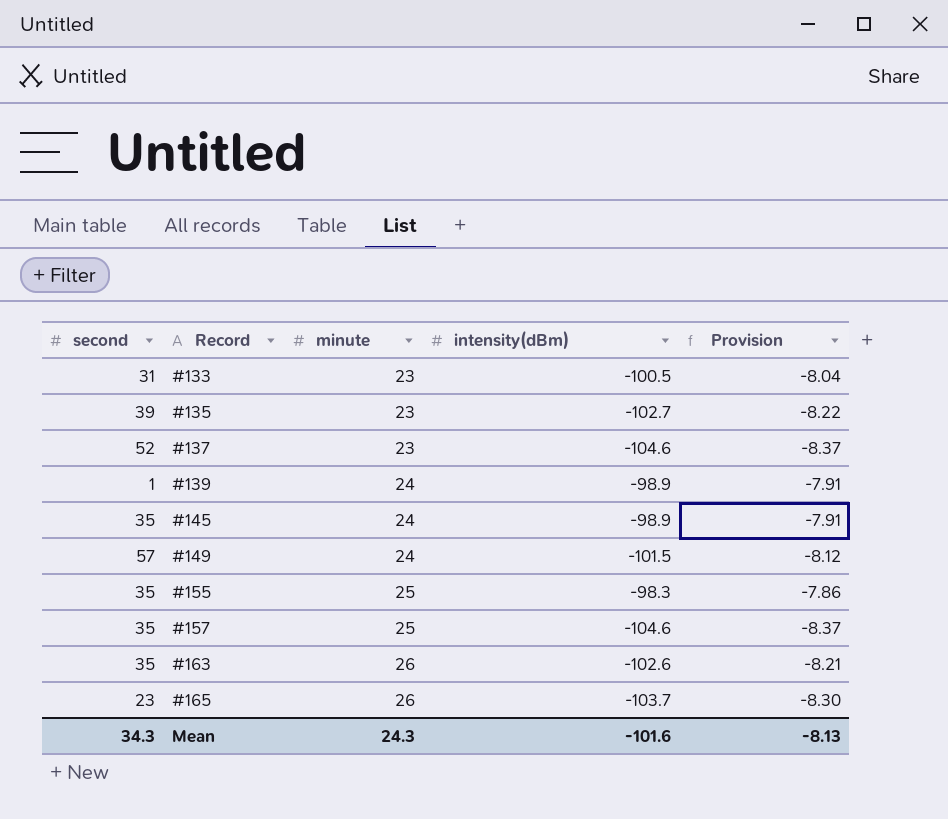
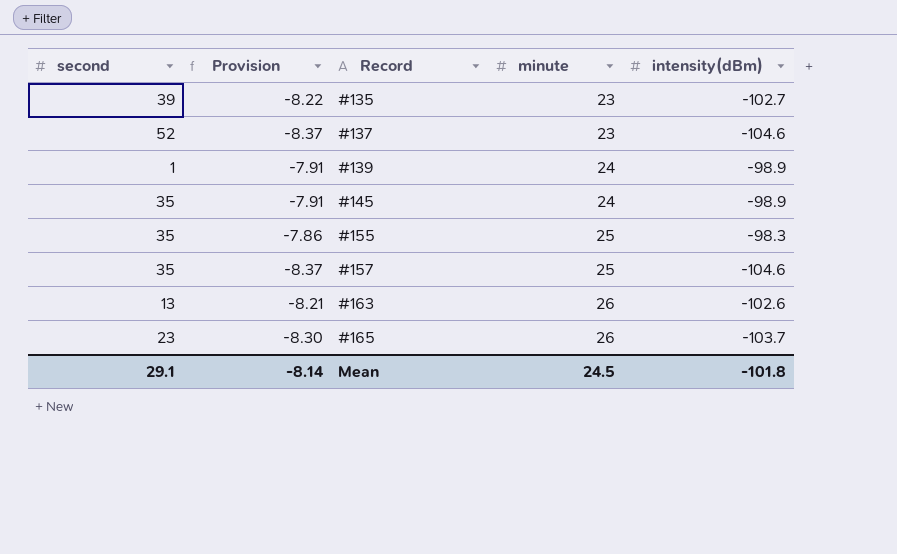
column Provision | position: 5 -> 2
row #133: 31 | 23 | -100.5 | -8.04 -> none
row #149: 57 | 24 | -101.5 | -8.12 -> none
#163 | second: 35 -> 13
Mean | second: 34.3 -> 29.1
Mean | Provision: -8.13 -> -8.14
Mean | minute: 24.3 -> 24.5
Mean | intensity(dBm): -101.6 -> -101.8

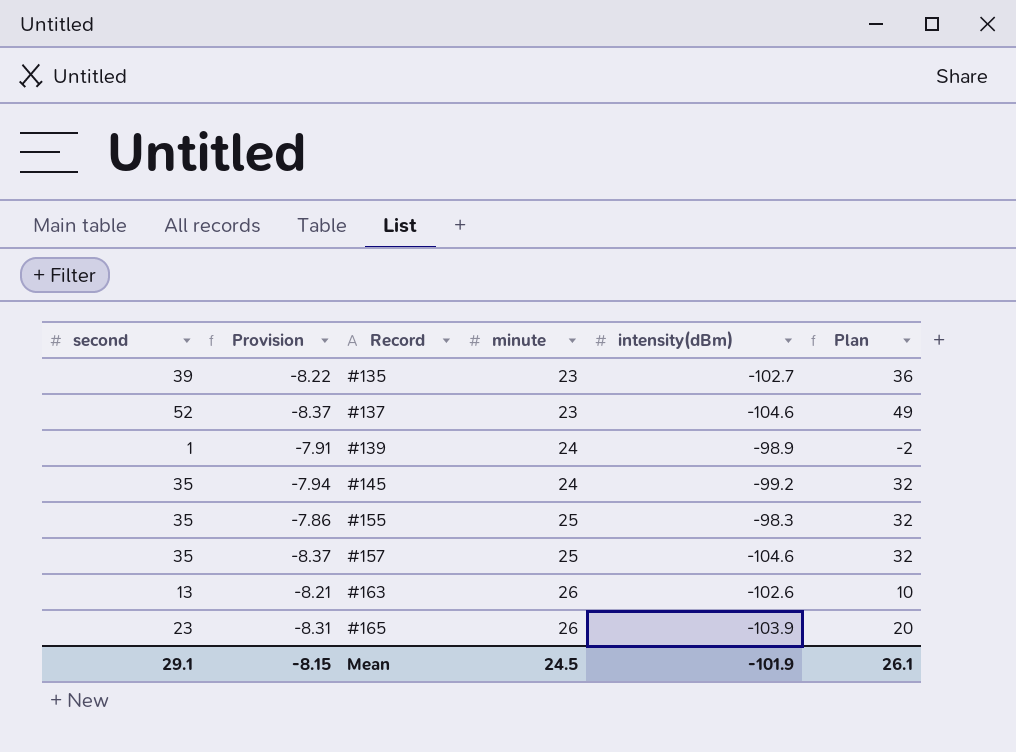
column Plan | formula: none -> [second] - 3
#145 | Provision: -7.91 -> -7.94
#145 | intensity(dBm): -98.9 -> -99.2
#165 | Provision: -8.30 -> -8.31
#165 | intensity(dBm): -103.7 -> -103.9
Mean | Provision: -8.14 -> -8.15
Mean | intensity(dBm): -101.8 -> -101.9

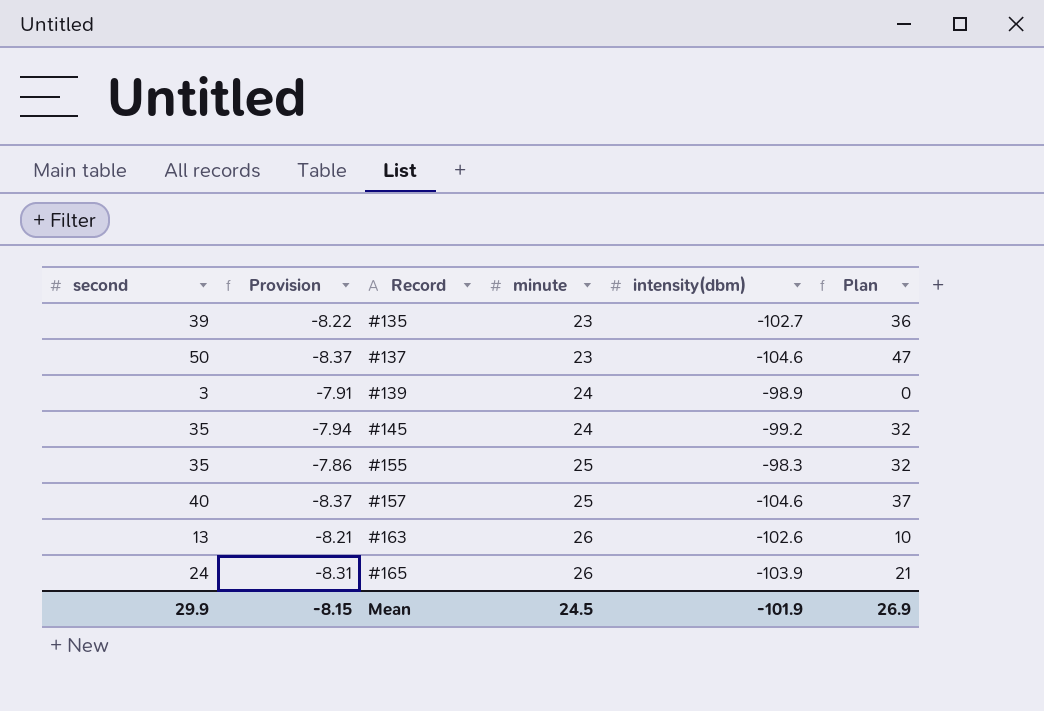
column name: intensity(dBm) -> intensity(dbm)
#137 | second: 52 -> 50
#137 | Plan: 49 -> 47
#139 | second: 1 -> 3
#139 | Plan: -2 -> 0
#157 | second: 35 -> 40
#157 | Plan: 32 -> 37
#165 | second: 23 -> 24
#165 | Plan: 20 -> 21
Mean | second: 29.1 -> 29.9
Mean | Plan: 26.1 -> 26.9

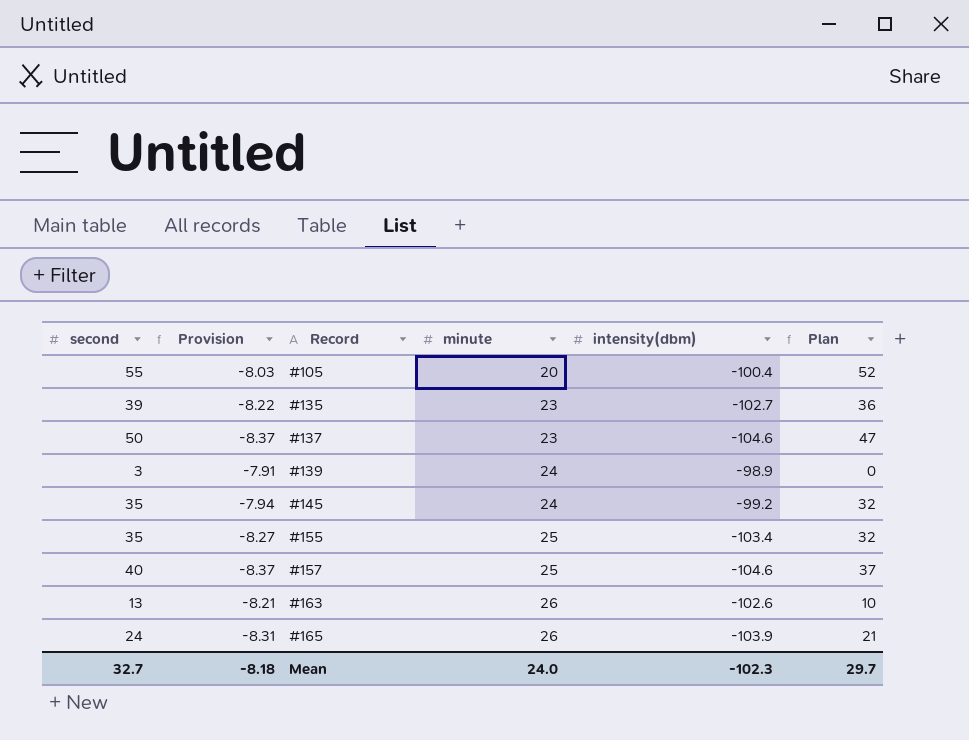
row #105: none -> 55 | -8.03 | 20 | -100.4 | 52
#155 | Provision: -7.86 -> -8.27
#155 | intensity(dbm): -98.3 -> -103.4
Mean | second: 29.9 -> 32.7
Mean | Provision: -8.15 -> -8.18
Mean | minute: 24.5 -> 24.0
Mean | intensity(dbm): -101.9 -> -102.3
Mean | Plan: 26.9 -> 29.7

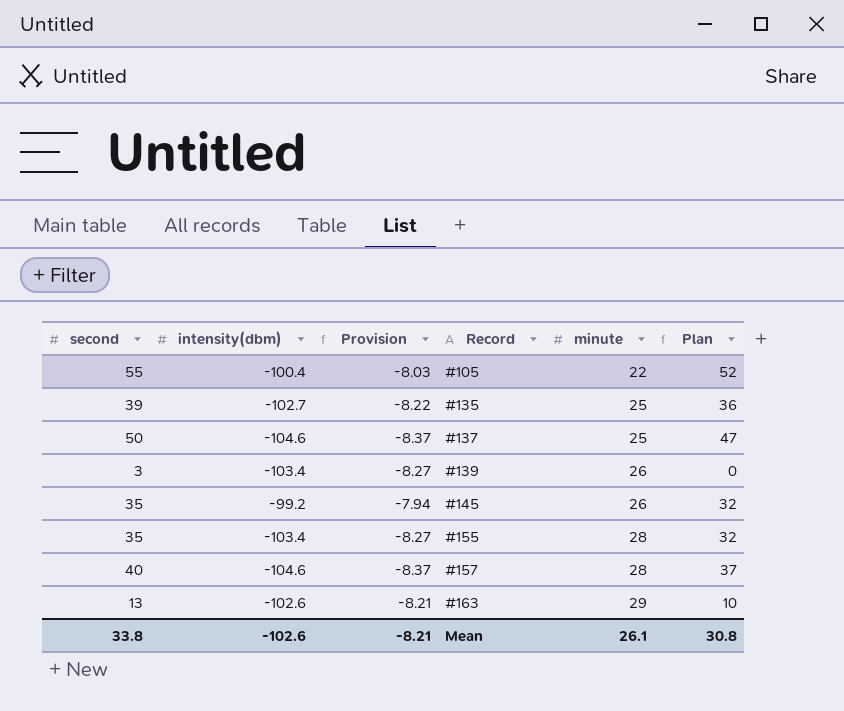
column intensity(dbm) | position: 5 -> 2
row #165: 24 | -8.31 | 26 | -103.9 | 21 -> none
#105 | minute: 20 -> 22
#135 | minute: 23 -> 25
#137 | minute: 23 -> 25
#139 | intensity(dbm): -98.9 -> -103.4
#139 | Provision: -7.91 -> -8.27
#139 | minute: 24 -> 26
#145 | minute: 24 -> 26
#155 | minute: 25 -> 28
#157 | minute: 25 -> 28
#163 | minute: 26 -> 29
Mean | second: 32.7 -> 33.8
Mean | intensity(dbm): -102.3 -> -102.6
Mean | Provision: -8.18 -> -8.21
Mean | minute: 24.0 -> 26.1
Mean | Plan: 29.7 -> 30.8

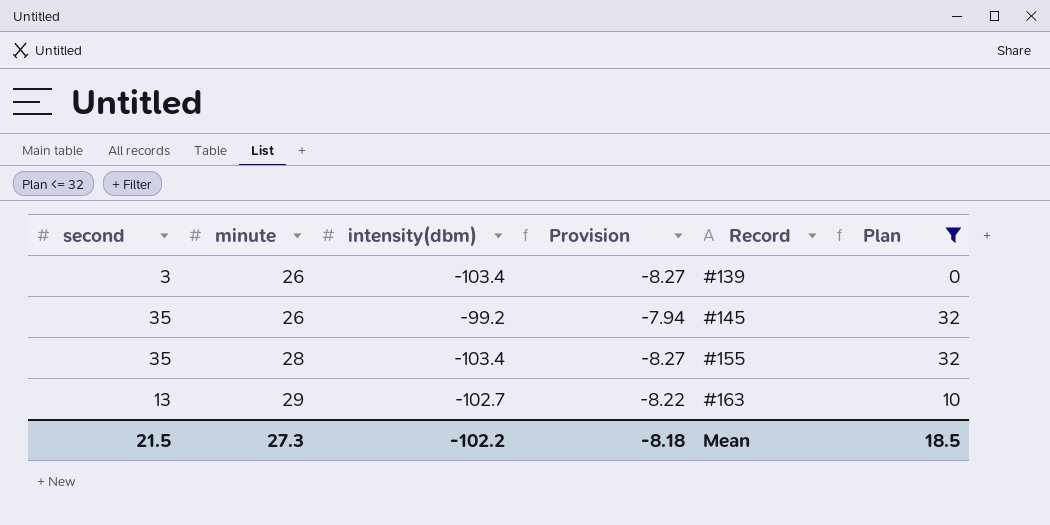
filter: none -> Plan <= 32
column minute | position: 5 -> 2
#163 | intensity(dbm): -102.6 -> -102.7
#163 | Provision: -8.21 -> -8.22
Mean | second: 33.8 -> 21.5
Mean | minute: 26.1 -> 27.3
Mean | intensity(dbm): -102.6 -> -102.2
Mean | Provision: -8.21 -> -8.18
Mean | Plan: 30.8 -> 18.5

